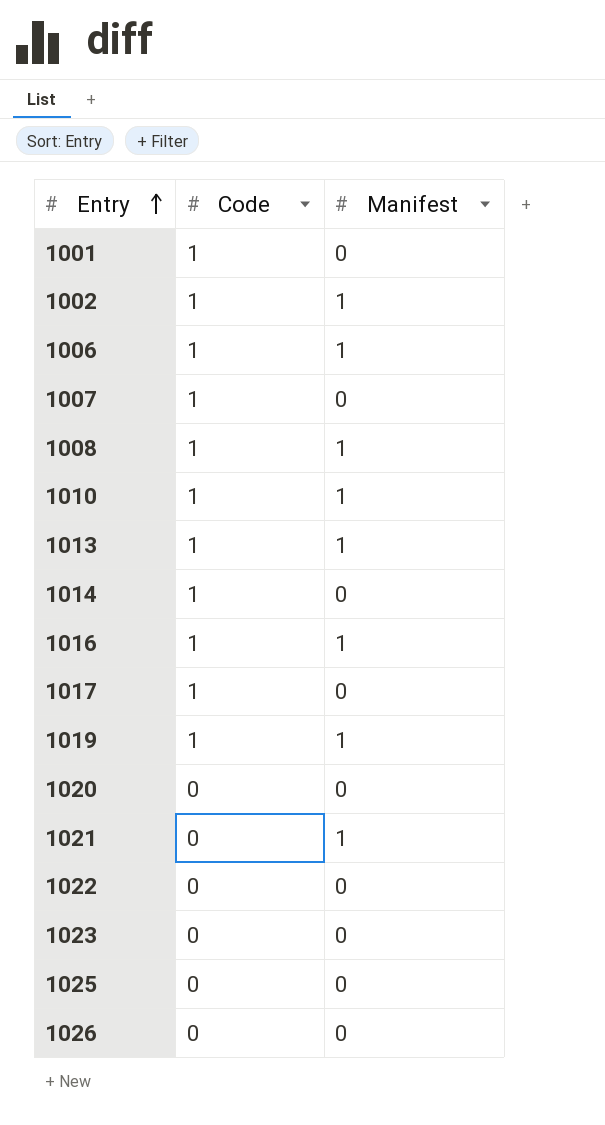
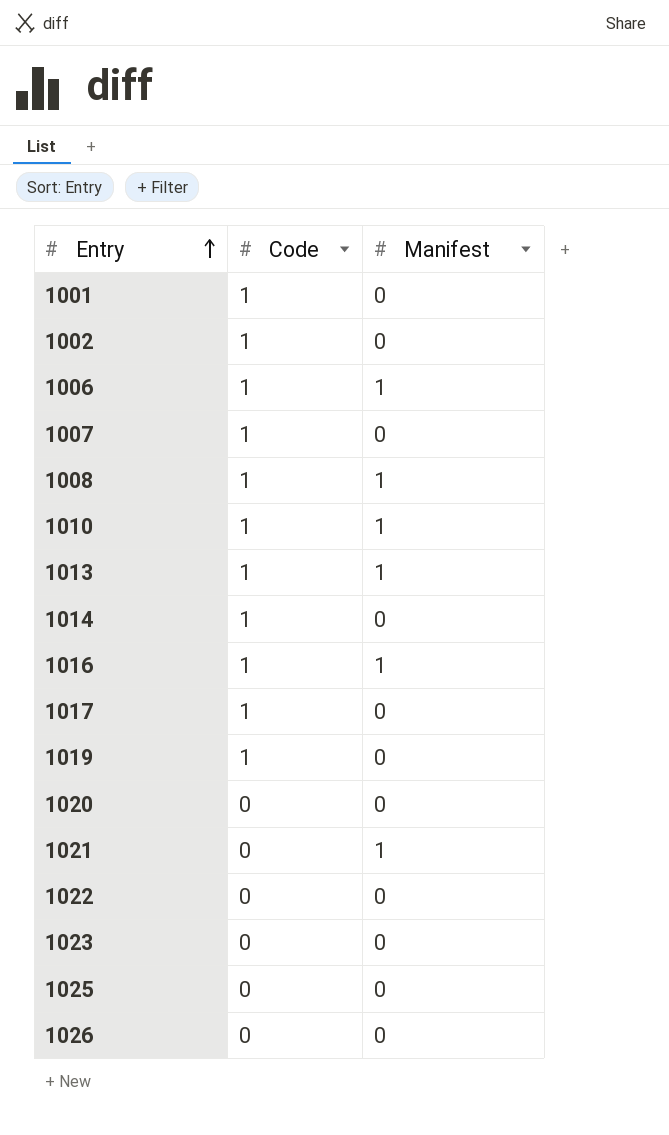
1002 | Manifest: 1 -> 0
1019 | Manifest: 1 -> 0

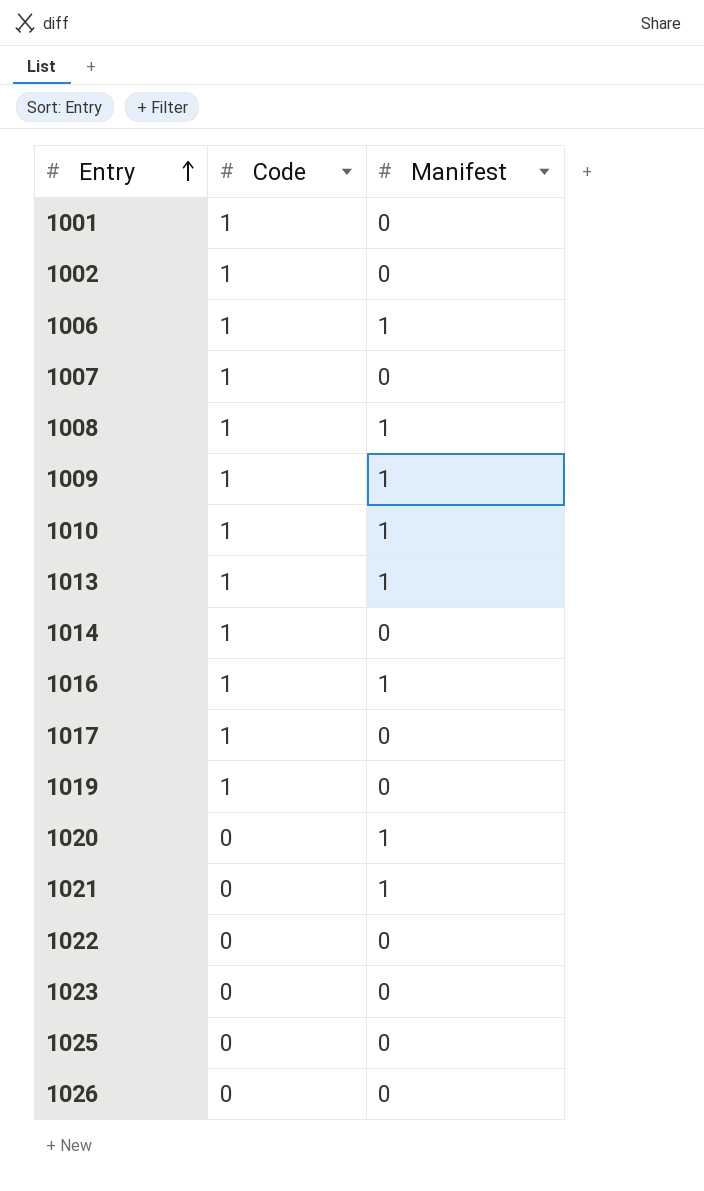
row 1009: none -> 1 | 1
1020 | Manifest: 0 -> 1

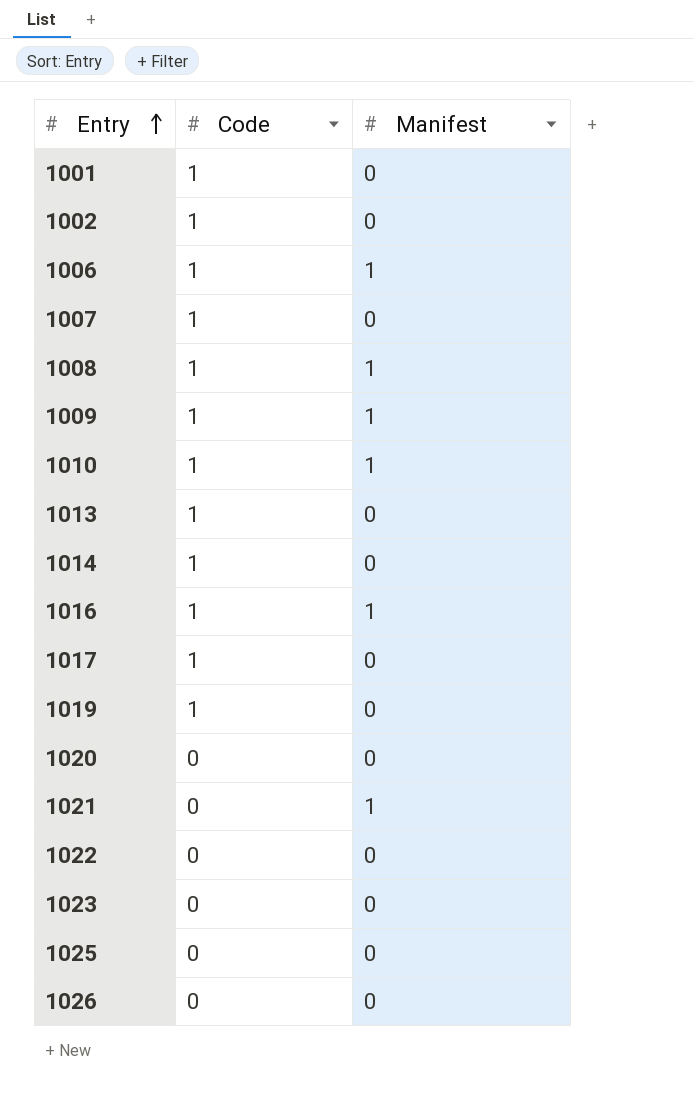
1013 | Manifest: 1 -> 0
1020 | Manifest: 1 -> 0

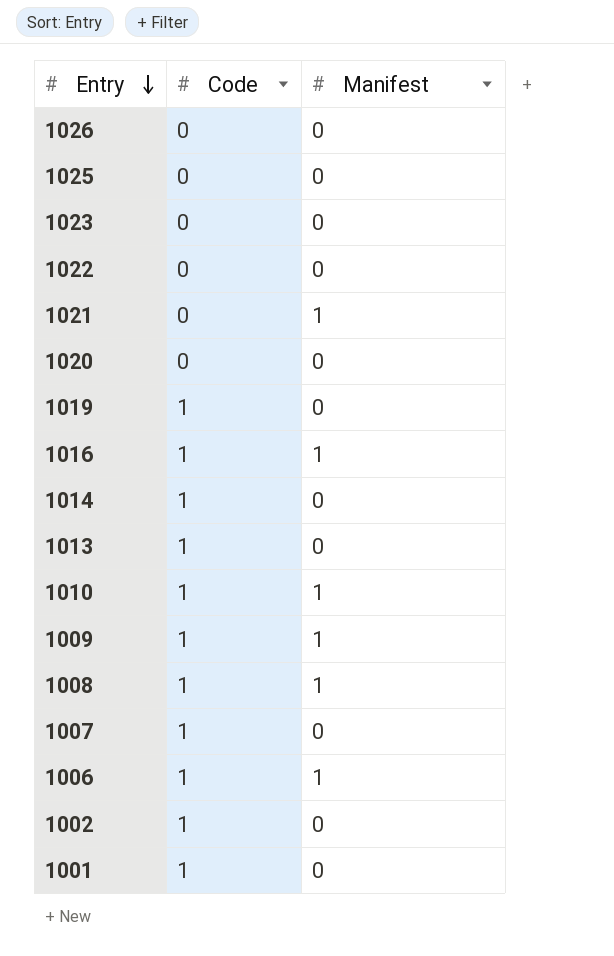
row order: Entry ascending -> Entry descending
row 1017: 1 | 0 -> none

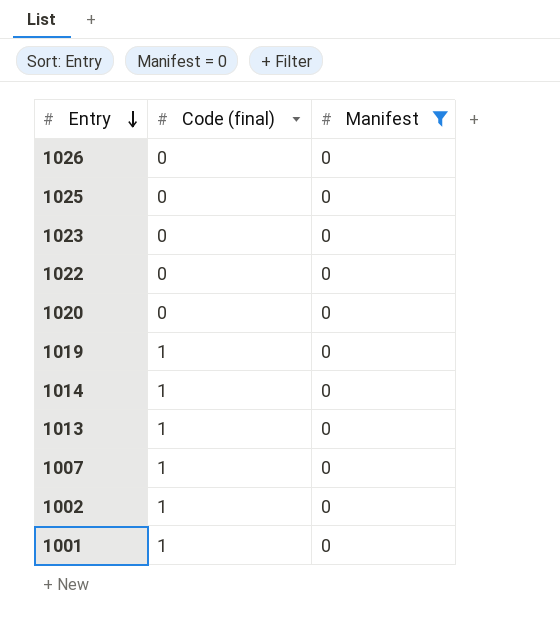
filter: none -> Manifest = 0
column name: Code -> Code (final)

